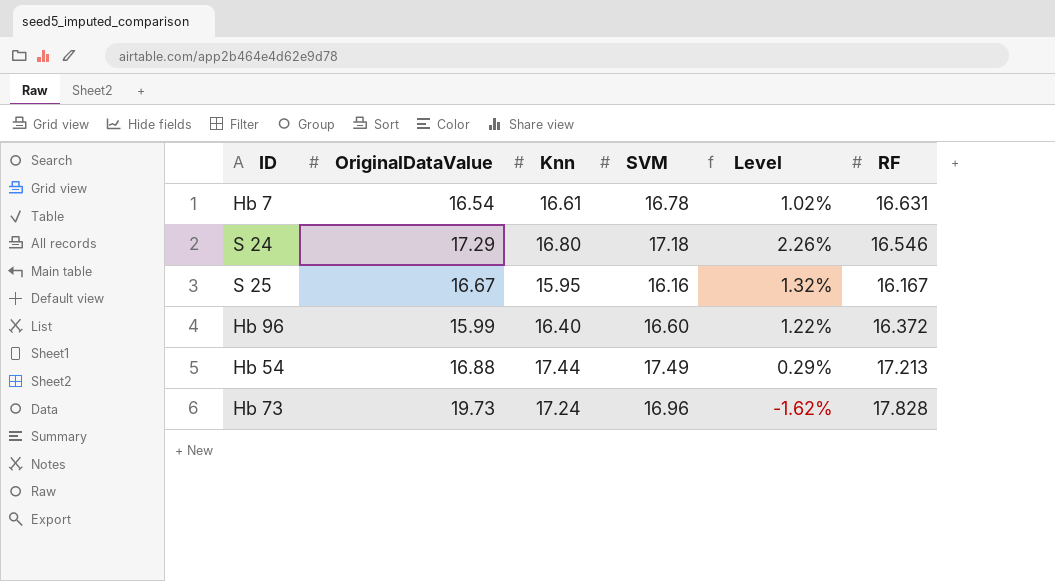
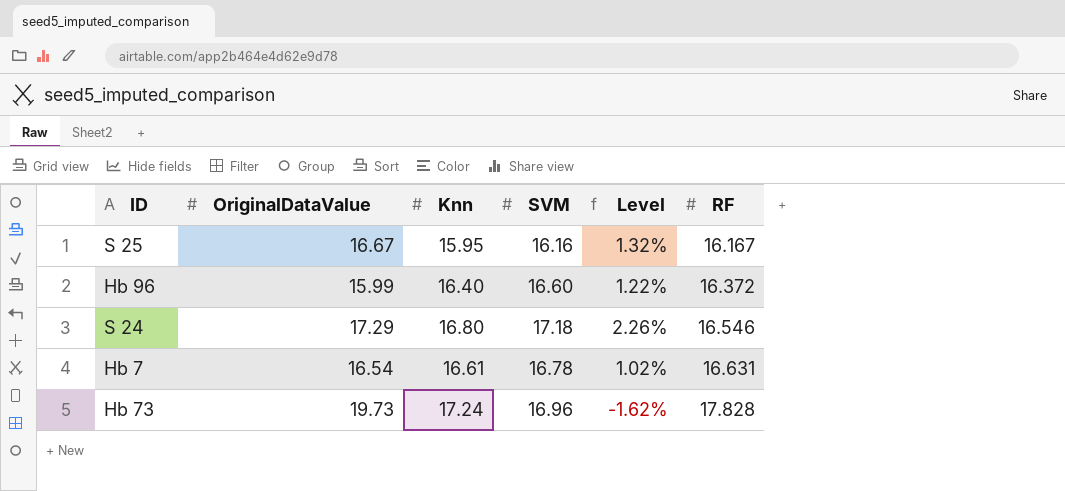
row order: none -> RF ascending
row Hb 54: 16.88 | 17.44 | 17.49 | 0.29% | 17.213 -> none

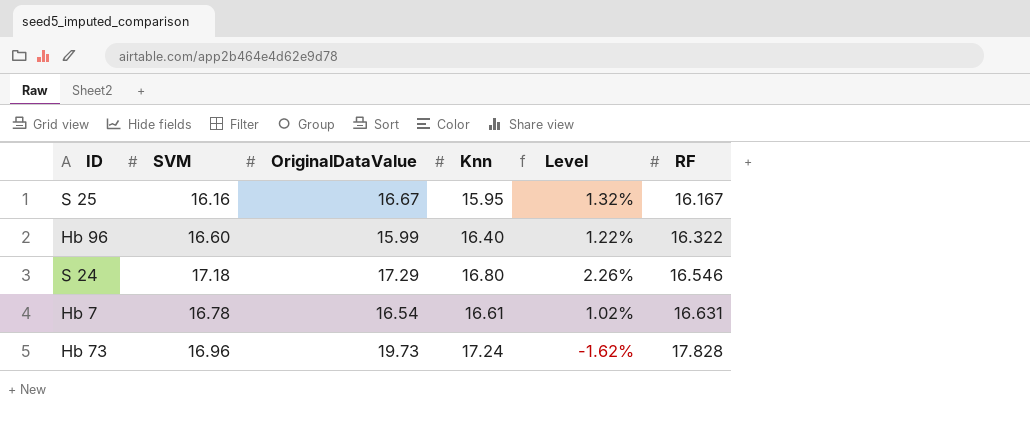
column SVM | position: 4 -> 2
Hb 96 | RF: 16.372 -> 16.322

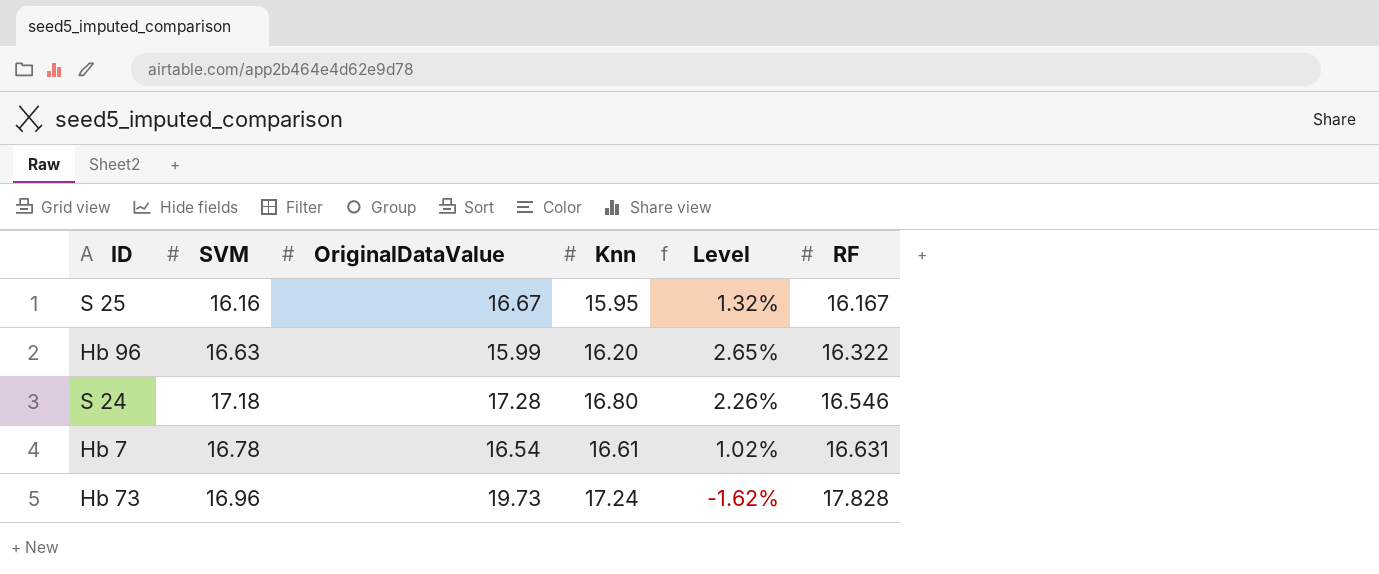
Hb 96 | SVM: 16.60 -> 16.63
Hb 96 | Knn: 16.40 -> 16.20
Hb 96 | Level: 1.22% -> 2.65%
S 24 | OriginalDataValue: 17.29 -> 17.28

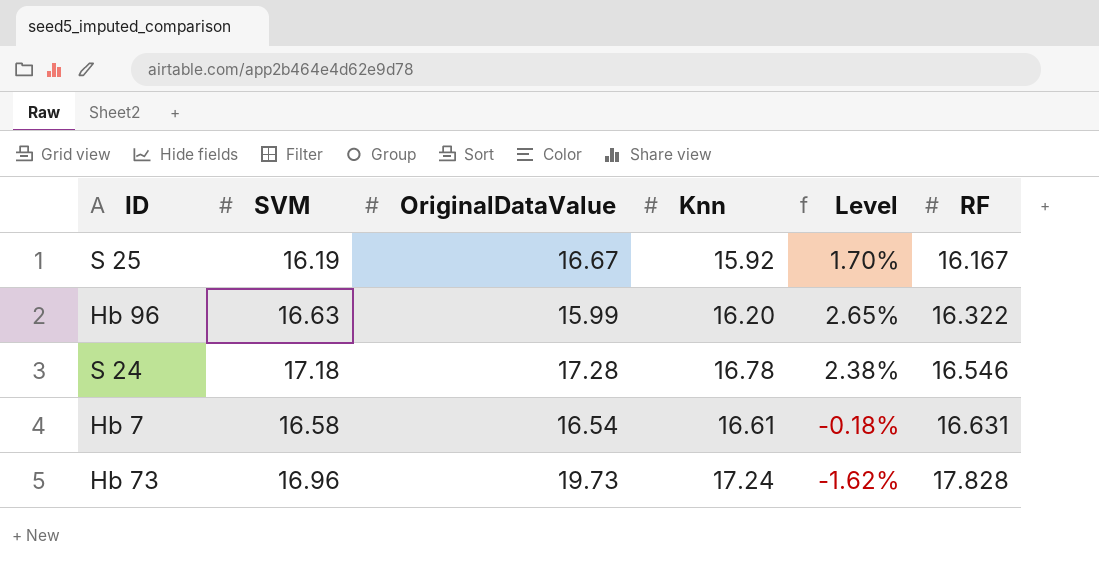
S 25 | SVM: 16.16 -> 16.19
S 25 | Knn: 15.95 -> 15.92
S 25 | Level: 1.32% -> 1.70%
S 24 | Knn: 16.80 -> 16.78
S 24 | Level: 2.26% -> 2.38%
Hb 7 | SVM: 16.78 -> 16.58
Hb 7 | Level: 1.02% -> -0.18%

